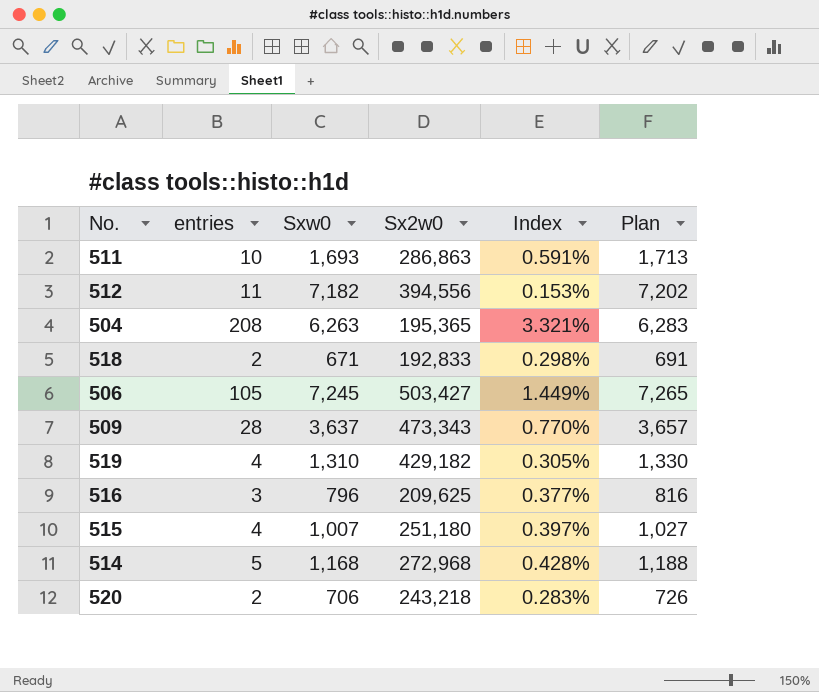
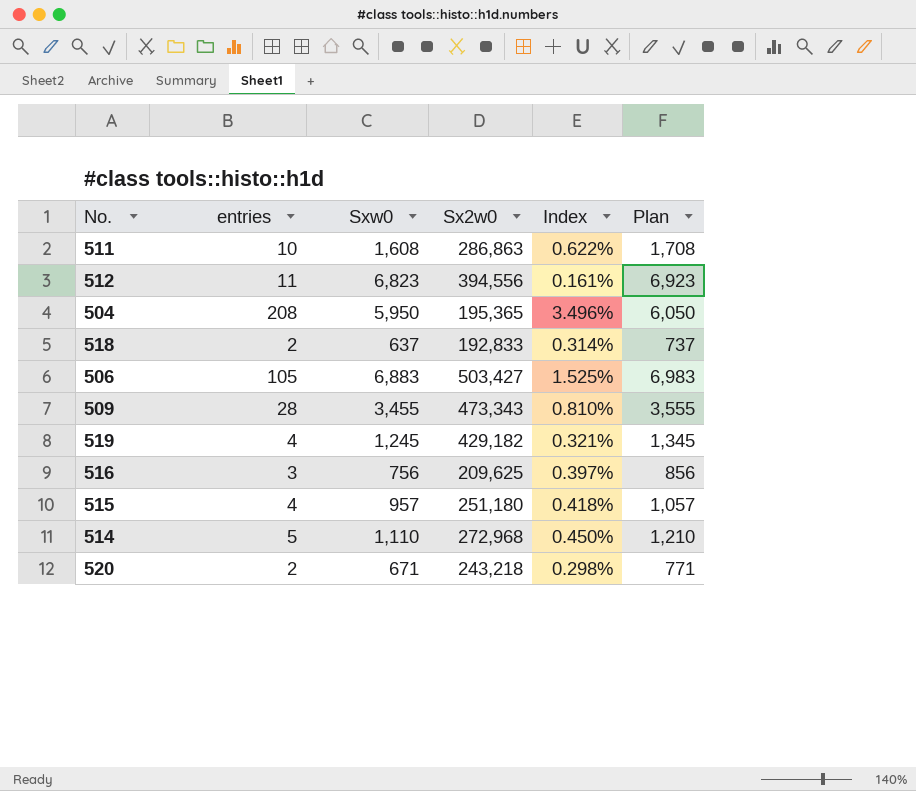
column Plan | formula: [Sxw0] + 20 -> [Sxw0] + 100
511 | Sxw0: 1,693 -> 1,608
511 | Index: 0.591% -> 0.622%
512 | Sxw0: 7,182 -> 6,823
512 | Index: 0.153% -> 0.161%
504 | Sxw0: 6,263 -> 5,950
504 | Index: 3.321% -> 3.496%
518 | Sxw0: 671 -> 637
518 | Index: 0.298% -> 0.314%
506 | Sxw0: 7,245 -> 6,883
506 | Index: 1.449% -> 1.525%
509 | Sxw0: 3,637 -> 3,455
509 | Index: 0.770% -> 0.810%
519 | Sxw0: 1,310 -> 1,245
519 | Index: 0.305% -> 0.321%
516 | Sxw0: 796 -> 756
516 | Index: 0.377% -> 0.397%
515 | Sxw0: 1,007 -> 957
515 | Index: 0.397% -> 0.418%
514 | Sxw0: 1,168 -> 1,110
514 | Index: 0.428% -> 0.450%
520 | Sxw0: 706 -> 671
520 | Index: 0.283% -> 0.298%

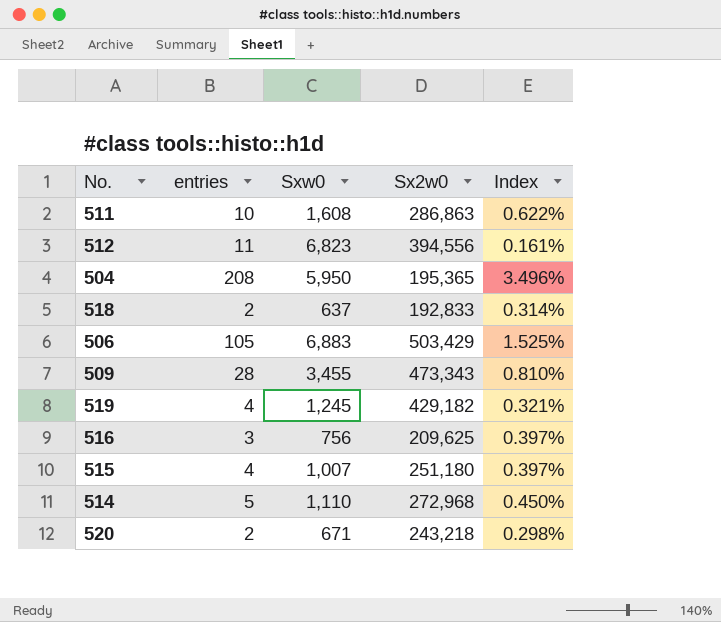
column Plan | formula: [Sxw0] + 100 -> none
506 | Sx2w0: 503,427 -> 503,429
515 | Sxw0: 957 -> 1,007
515 | Index: 0.418% -> 0.397%

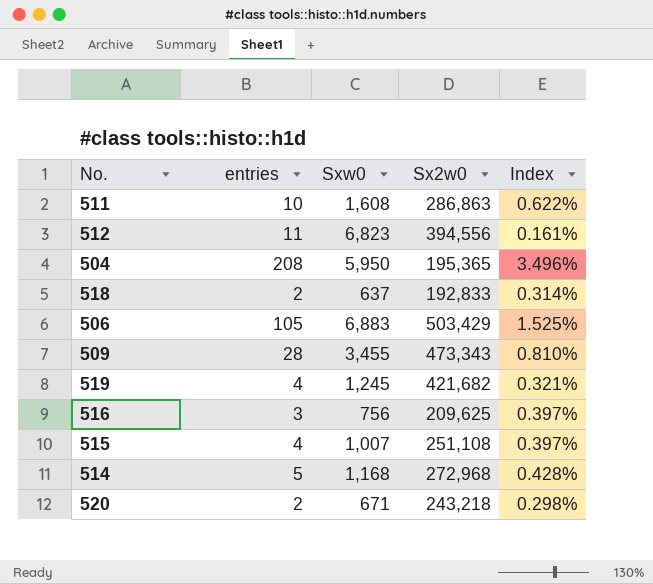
519 | Sx2w0: 429,182 -> 421,682
515 | Sx2w0: 251,180 -> 251,108
514 | Sxw0: 1,110 -> 1,168
514 | Index: 0.450% -> 0.428%

